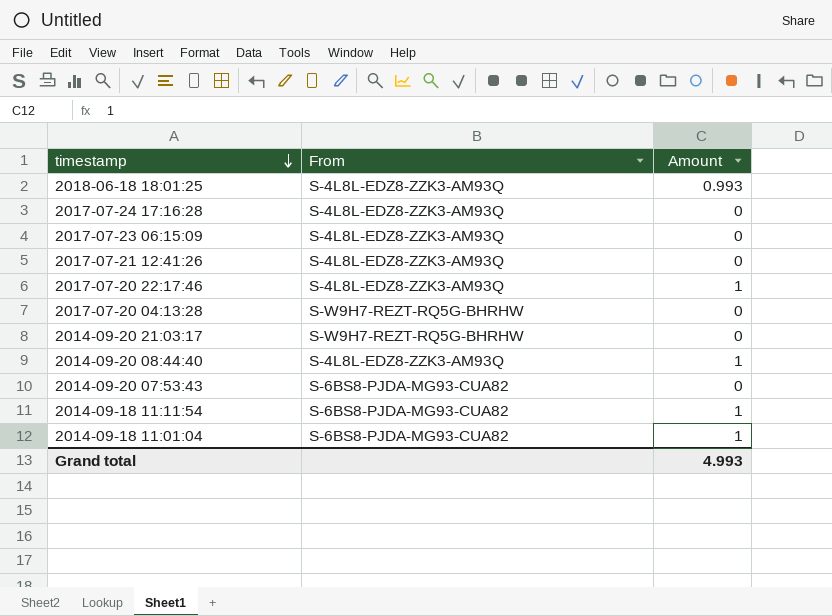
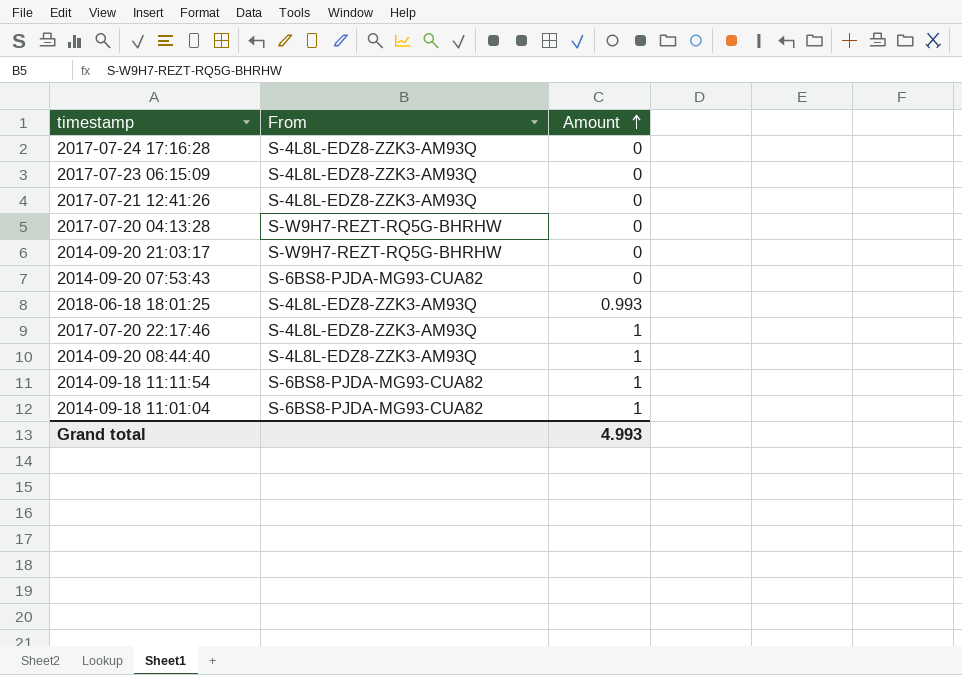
row order: timestamp descending -> Amount ascending

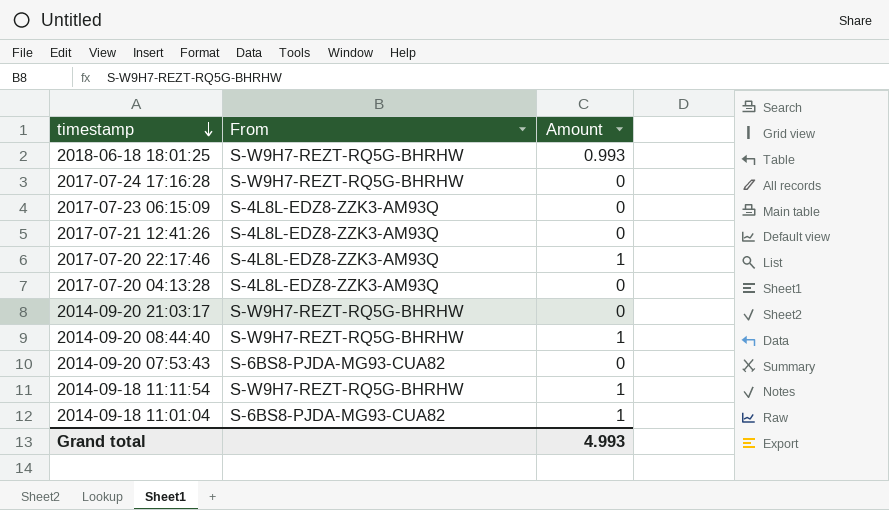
row order: Amount ascending -> timestamp descending
2018-06-18 18:01:25 | From: S-4L8L-EDZ8-ZZK3-AM93Q -> S-W9H7-REZT-RQ5G-BHRHW
2017-07-24 17:16:28 | From: S-4L8L-EDZ8-ZZK3-AM93Q -> S-W9H7-REZT-RQ5G-BHRHW
2017-07-20 04:13:28 | From: S-W9H7-REZT-RQ5G-BHRHW -> S-4L8L-EDZ8-ZZK3-AM93Q
2014-09-20 08:44:40 | From: S-4L8L-EDZ8-ZZK3-AM93Q -> S-W9H7-REZT-RQ5G-BHRHW
2014-09-18 11:11:54 | From: S-6BS8-PJDA-MG93-CUA82 -> S-W9H7-REZT-RQ5G-BHRHW

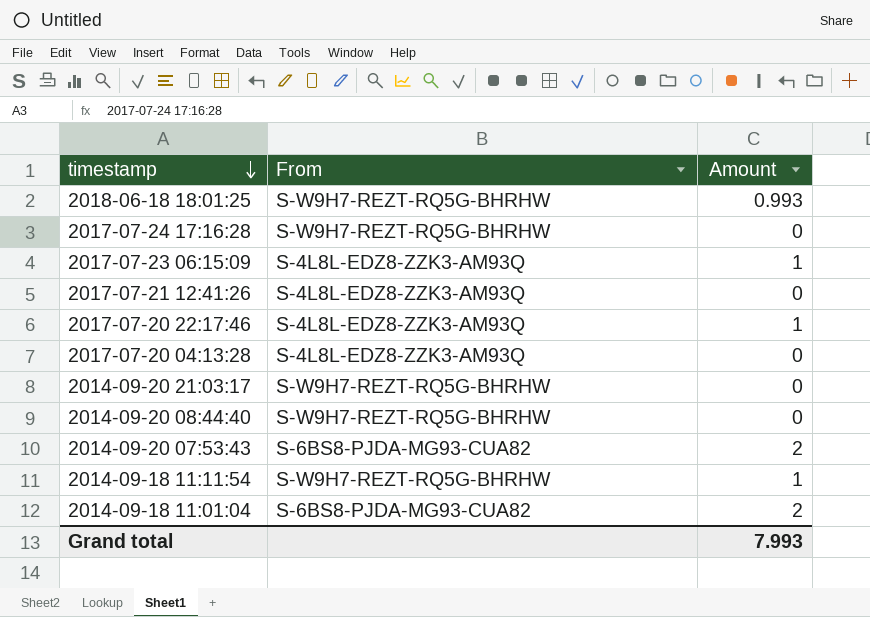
2017-07-23 06:15:09 | Amount: 0 -> 1
2014-09-20 08:44:40 | Amount: 1 -> 0
2014-09-20 07:53:43 | Amount: 0 -> 2
2014-09-18 11:01:04 | Amount: 1 -> 2
Grand total | Amount: 4.993 -> 7.993

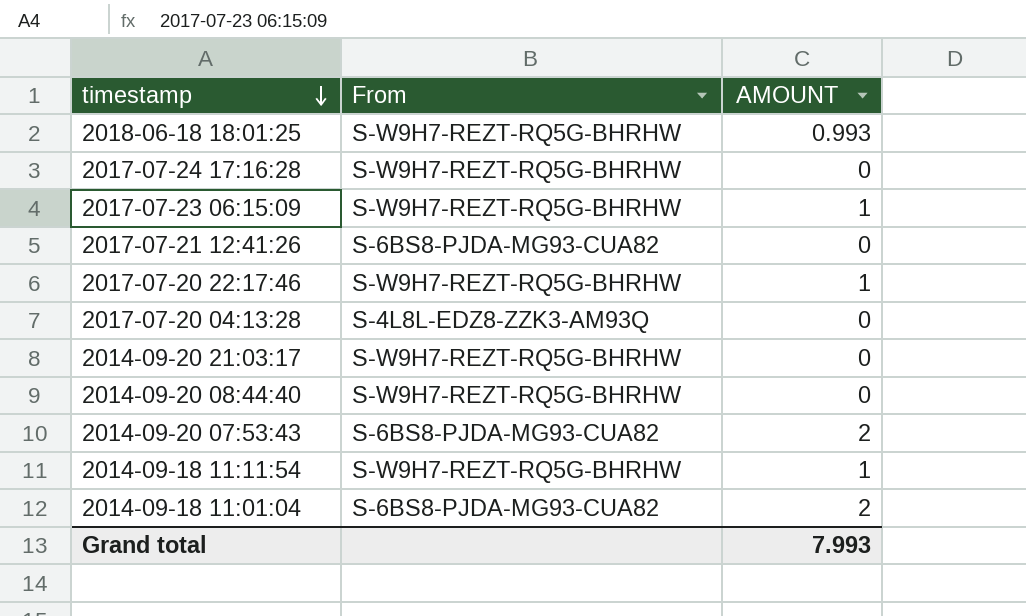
column name: Amount -> AMOUNT
2017-07-23 06:15:09 | From: S-4L8L-EDZ8-ZZK3-AM93Q -> S-W9H7-REZT-RQ5G-BHRHW
2017-07-21 12:41:26 | From: S-4L8L-EDZ8-ZZK3-AM93Q -> S-6BS8-PJDA-MG93-CUA82
2017-07-20 22:17:46 | From: S-4L8L-EDZ8-ZZK3-AM93Q -> S-W9H7-REZT-RQ5G-BHRHW

